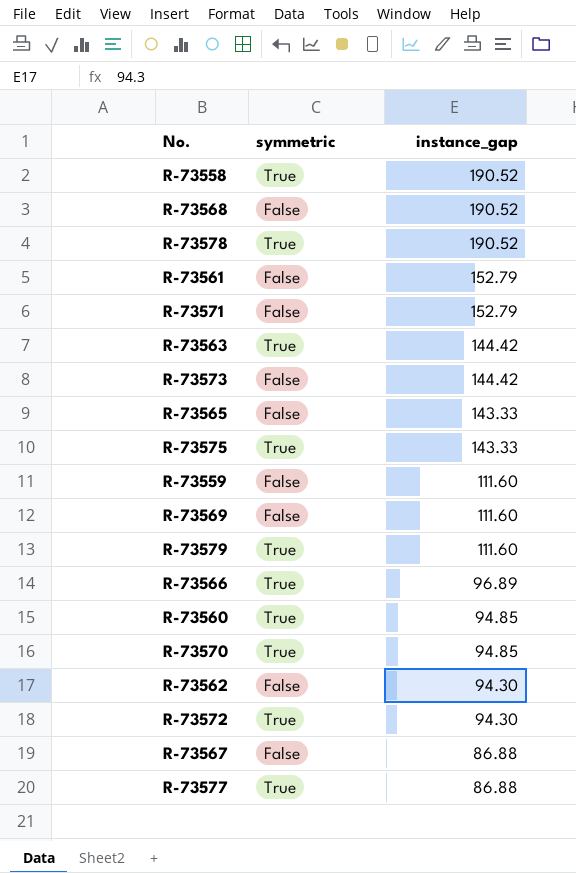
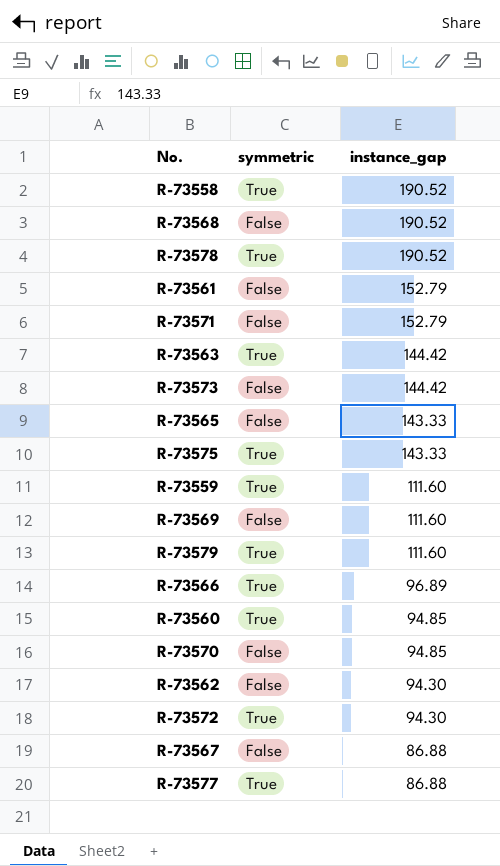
R-73559 | symmetric: False -> True
R-73570 | symmetric: True -> False

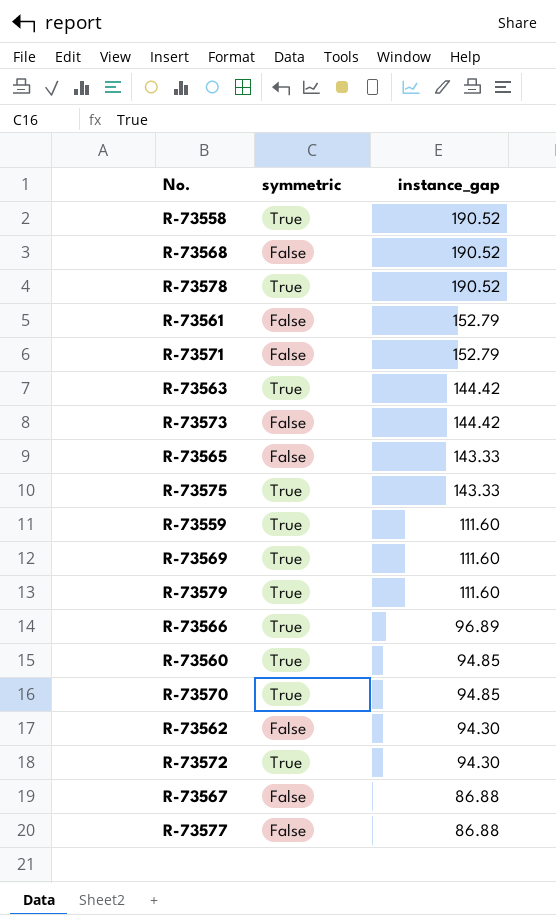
R-73569 | symmetric: False -> True
R-73570 | symmetric: False -> True
R-73577 | symmetric: True -> False

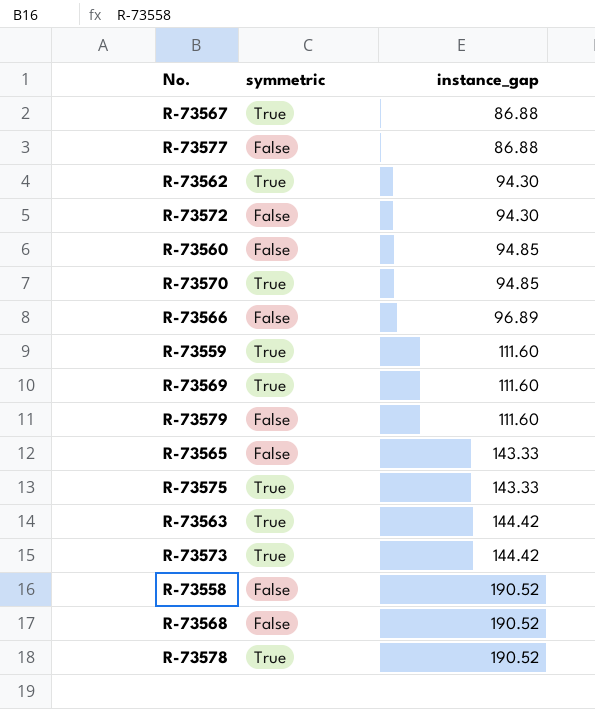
row order: instance_gap descending -> instance_gap ascending
row R-73561: False | 152.79 -> none
row R-73571: False | 152.79 -> none
R-73567 | symmetric: False -> True
R-73562 | symmetric: False -> True
R-73572 | symmetric: True -> False
R-73560 | symmetric: True -> False
R-73566 | symmetric: True -> False
R-73579 | symmetric: True -> False
R-73573 | symmetric: False -> True
R-73558 | symmetric: True -> False

